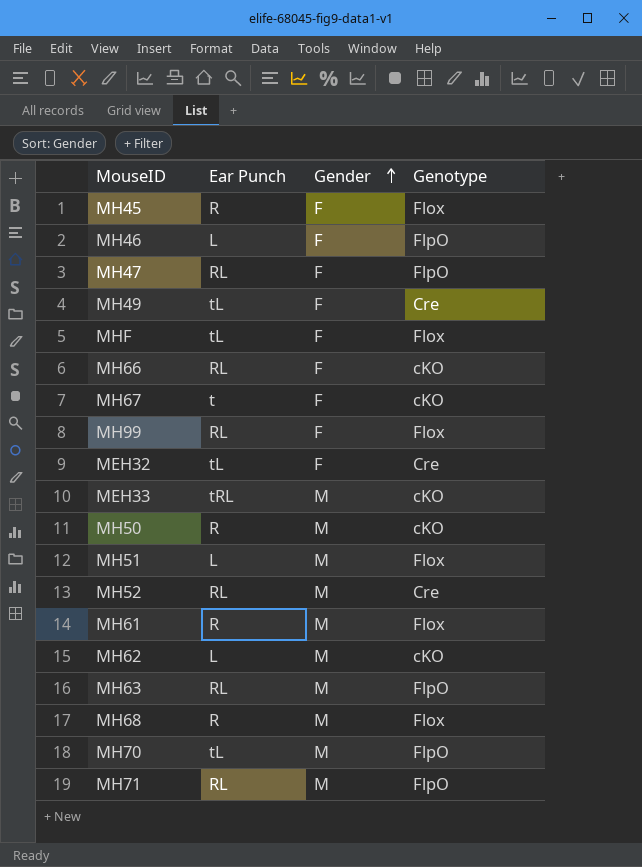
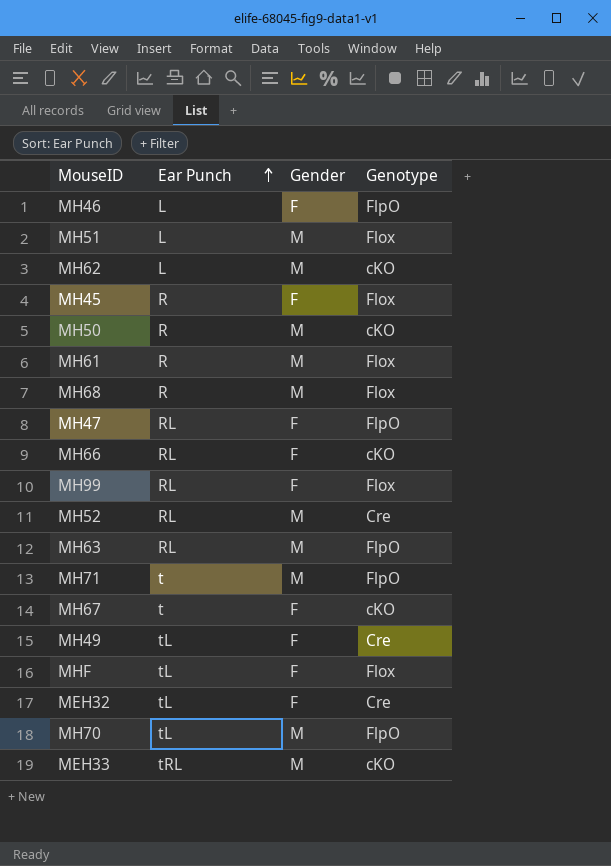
row order: Gender ascending -> Ear Punch ascending
MH71 | Ear Punch: RL -> t

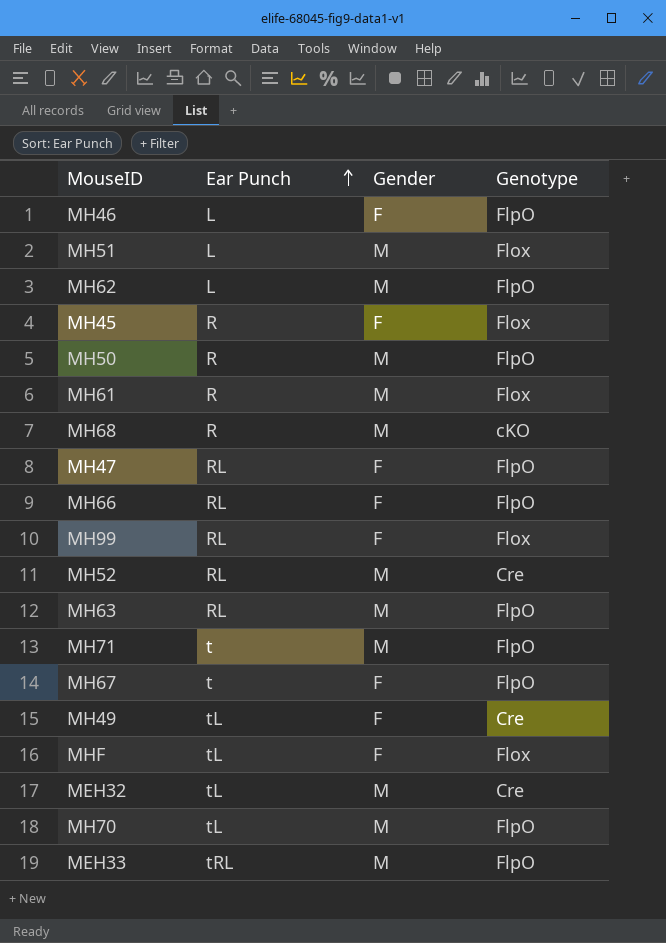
MH62 | Genotype: cKO -> FlpO
MH50 | Genotype: cKO -> FlpO
MH68 | Genotype: Flox -> cKO
MH66 | Genotype: cKO -> FlpO
MH67 | Genotype: cKO -> FlpO
MEH32 | Gender: F -> M
MEH33 | Genotype: cKO -> FlpO

